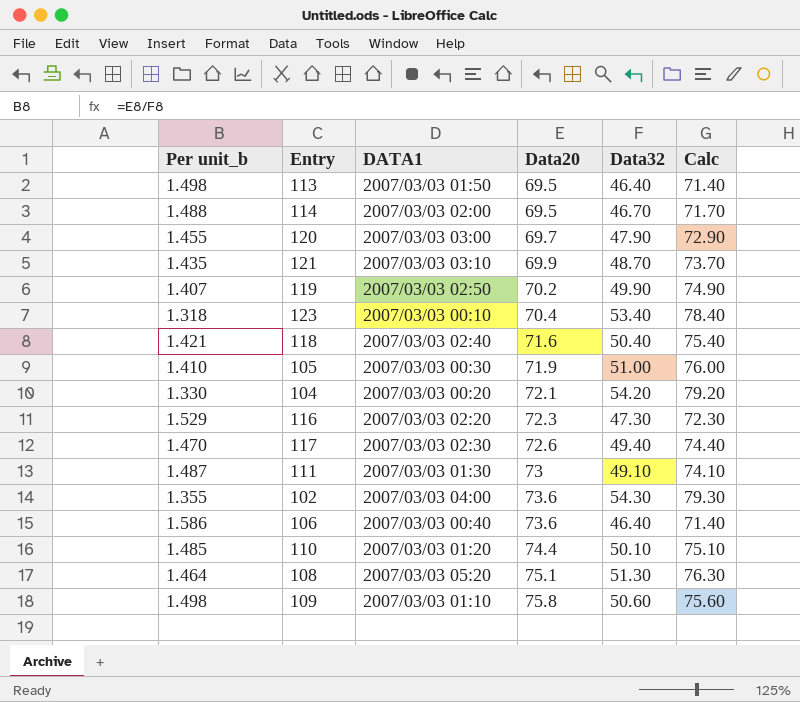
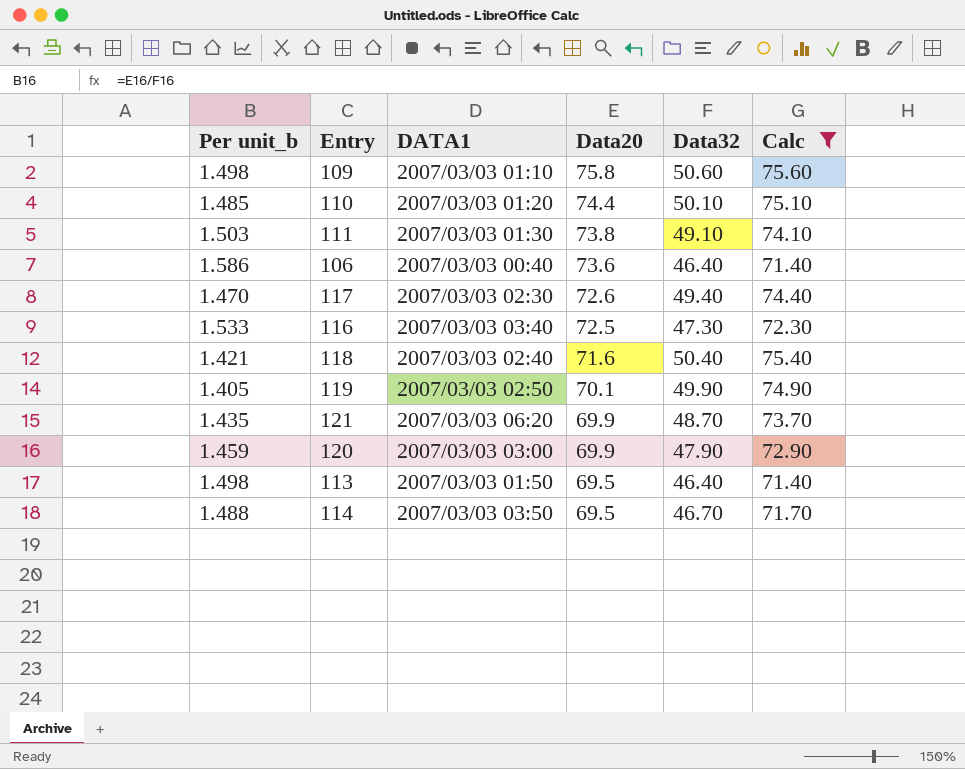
filter: none -> Calc <= 75.60
row order: Data20 ascending -> Data20 descending
111 | Per unit_b: 1.487 -> 1.503
111 | Data20: 73 -> 73.8
116 | Per unit_b: 1.529 -> 1.533
116 | DATA1: 2007/03/03 02:20 -> 2007/03/03 03:40
116 | Data20: 72.3 -> 72.5
119 | Per unit_b: 1.407 -> 1.405
119 | Data20: 70.2 -> 70.1
121 | DATA1: 2007/03/03 03:10 -> 2007/03/03 06:20
120 | Per unit_b: 1.455 -> 1.459
120 | Data20: 69.7 -> 69.9
114 | DATA1: 2007/03/03 02:00 -> 2007/03/03 03:50

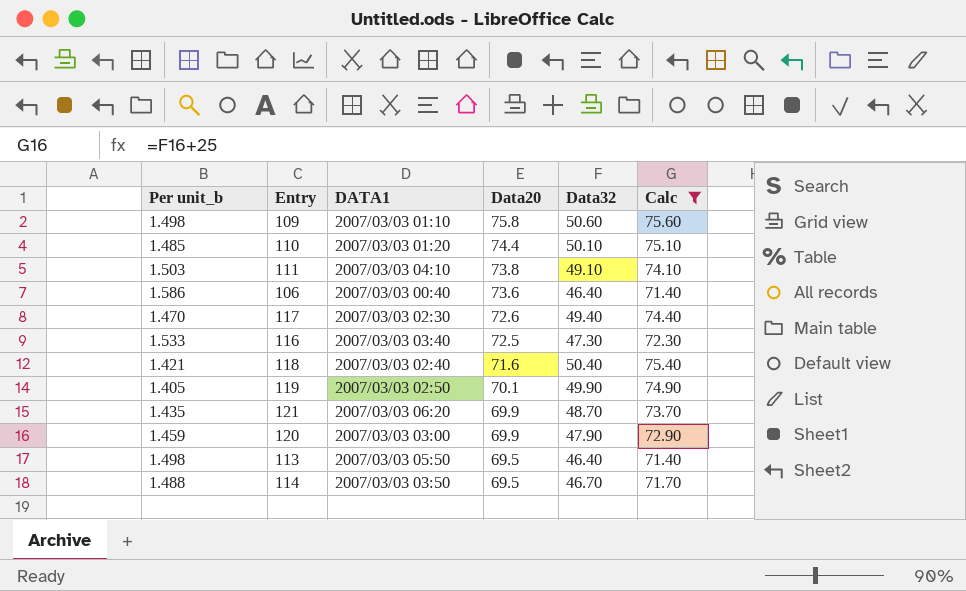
111 | DATA1: 2007/03/03 01:30 -> 2007/03/03 04:10
113 | DATA1: 2007/03/03 01:50 -> 2007/03/03 05:50

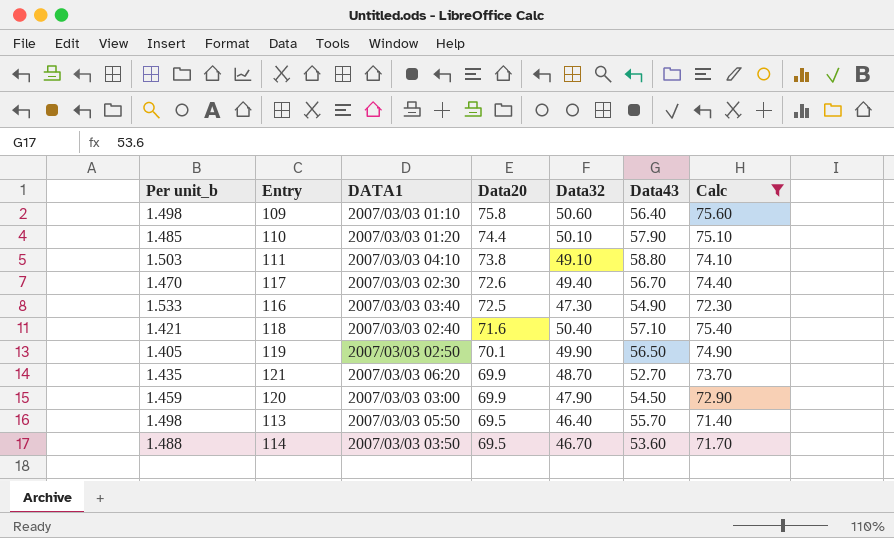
column Data43 | position: none -> 6
row 106: 1.586 | 2007/03/03 00:40 | 73.6 | 46.40 | 71.40 -> none

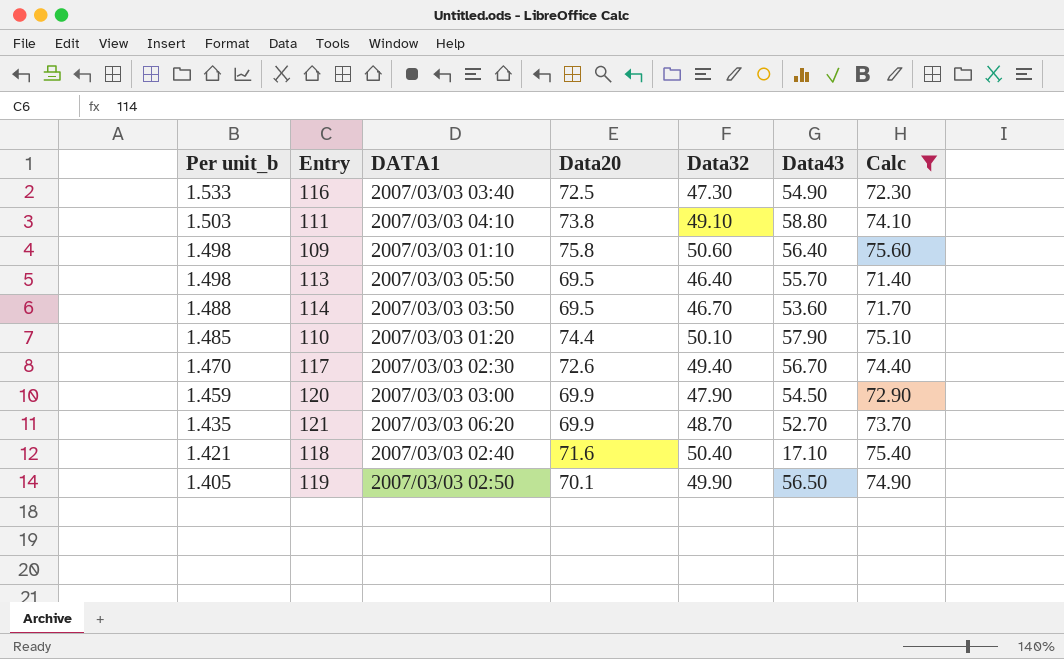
row order: Data20 descending -> Per unit_b descending
118 | Data43: 57.10 -> 17.10

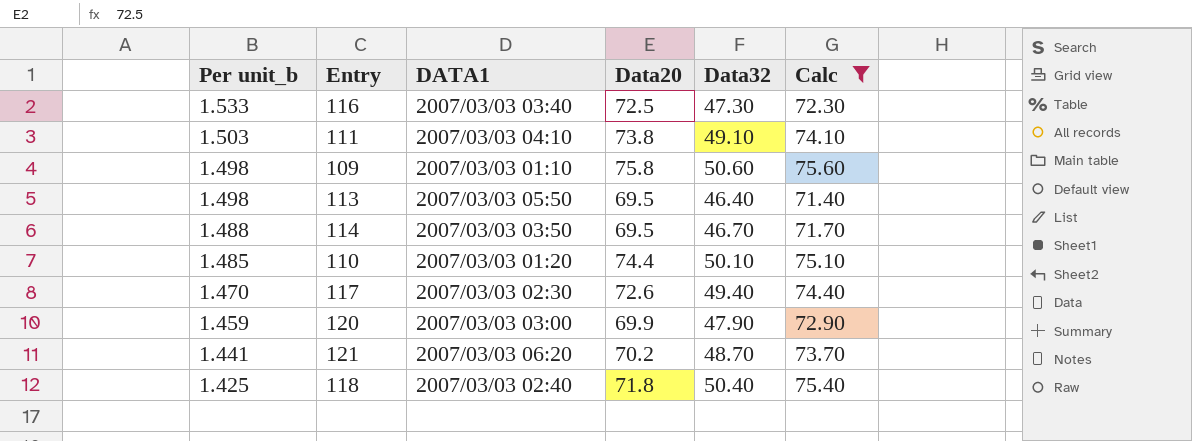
column Data43 | position: 6 -> none
row 119: 1.405 | 2007/03/03 02:50 | 70.1 | 49.90 | 56.50 | 74.90 -> none
121 | Per unit_b: 1.435 -> 1.441
121 | Data20: 69.9 -> 70.2
118 | Per unit_b: 1.421 -> 1.425
118 | Data20: 71.6 -> 71.8

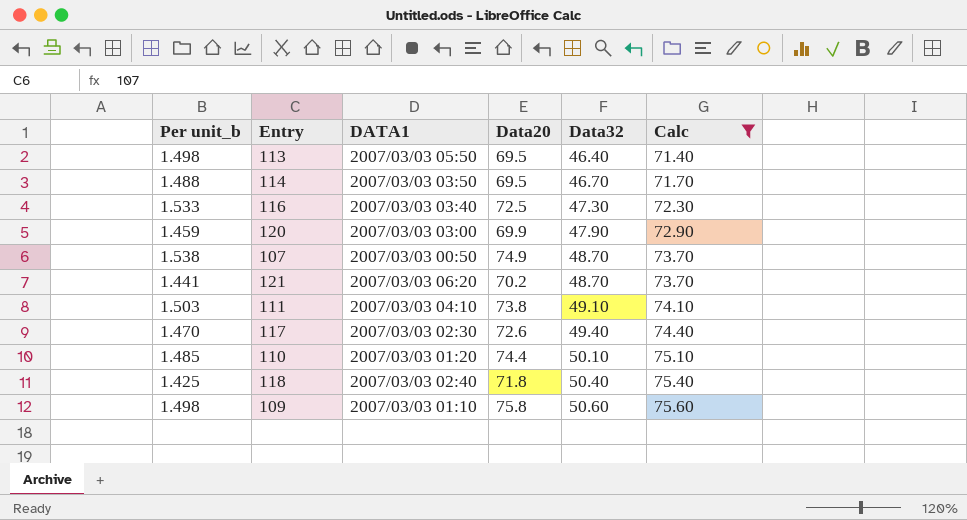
row order: Per unit_b descending -> Data32 ascending
row 107: none -> 1.538 | 2007/03/03 00:50 | 74.9 | 48.70 | 73.70

